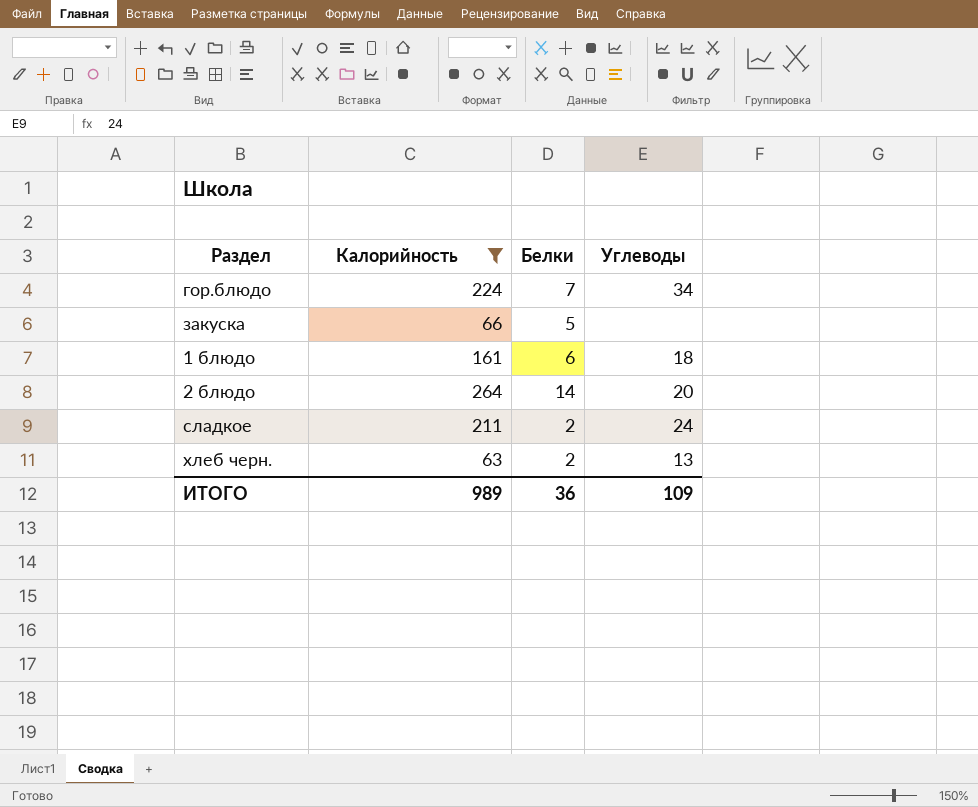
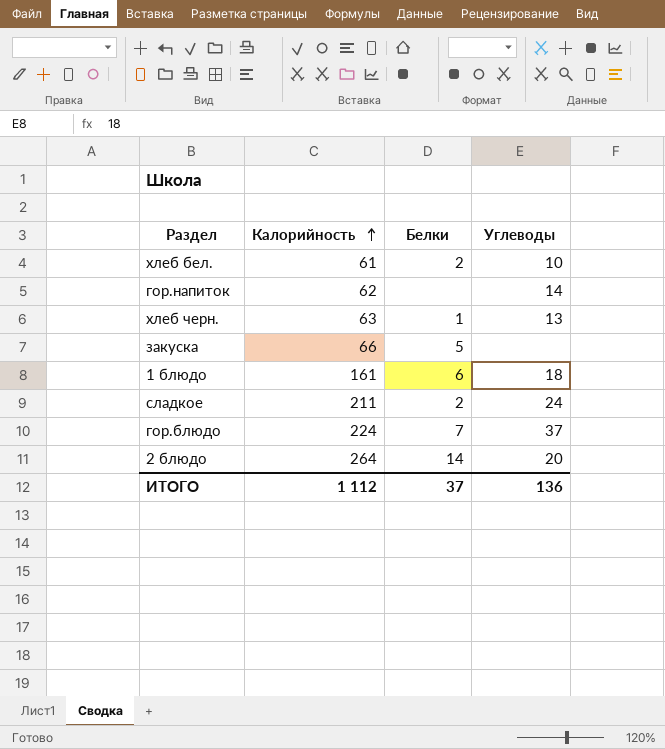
filter: Калорийность >= 63 -> none
row order: none -> Калорийность ascending
хлеб черн. | Белки: 2 -> 1
гор.блюдо | Углеводы: 34 -> 37
ИТОГО | Калорийность: 989 -> 1 112
ИТОГО | Белки: 36 -> 37
ИТОГО | Углеводы: 109 -> 136

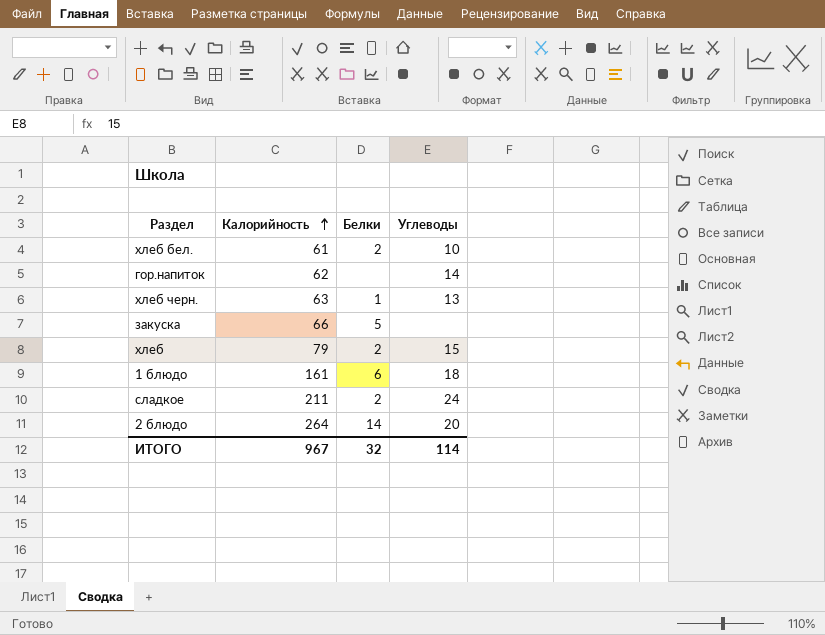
row гор.блюдо: 224 | 7 | 37 -> none
row хлеб: none -> 79 | 2 | 15
ИТОГО | Калорийность: 1 112 -> 967
ИТОГО | Белки: 37 -> 32
ИТОГО | Углеводы: 136 -> 114

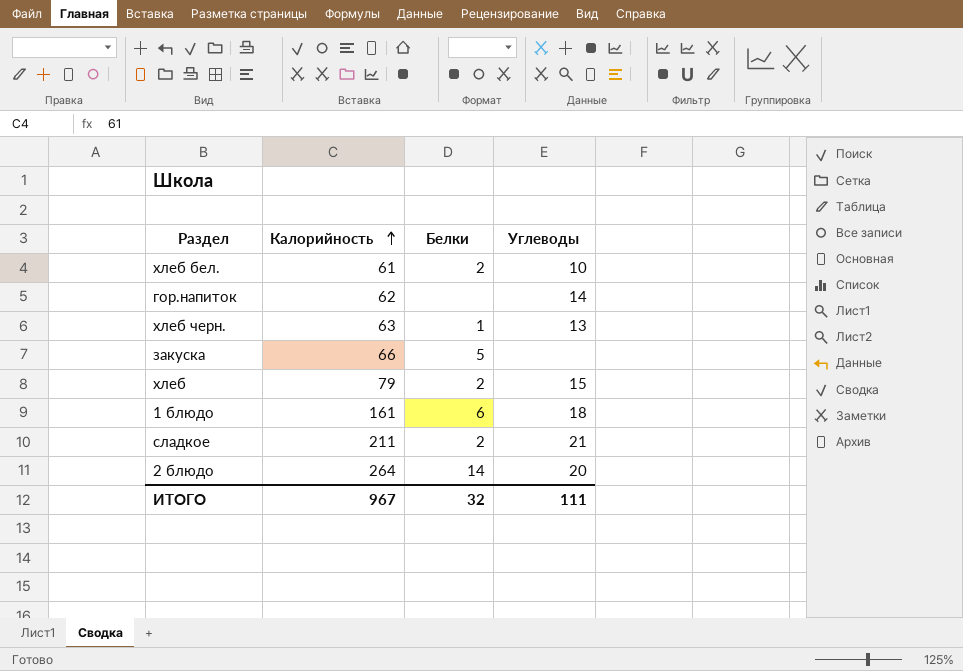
сладкое | Углеводы: 24 -> 21
ИТОГО | Углеводы: 114 -> 111

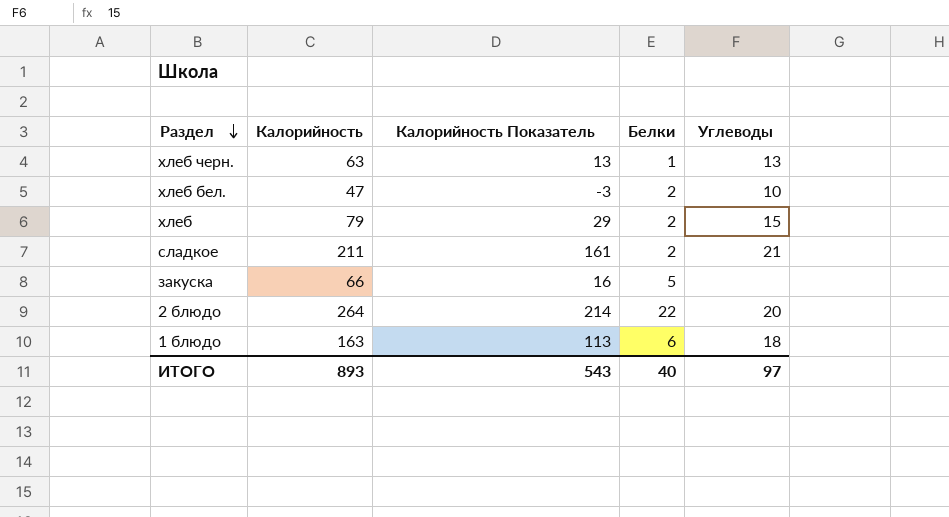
row order: Калорийность ascending -> Раздел descending
column Калорийность Показатель | formula: none -> [Калорийность] - 50
row гор.напиток: 62 | none | 14 -> none
хлеб бел. | Калорийность: 61 -> 47
2 блюдо | Белки: 14 -> 22
1 блюдо | Калорийность: 161 -> 163
ИТОГО | Калорийность: 967 -> 893
ИТОГО | Белки: 32 -> 40
ИТОГО | Углеводы: 111 -> 97

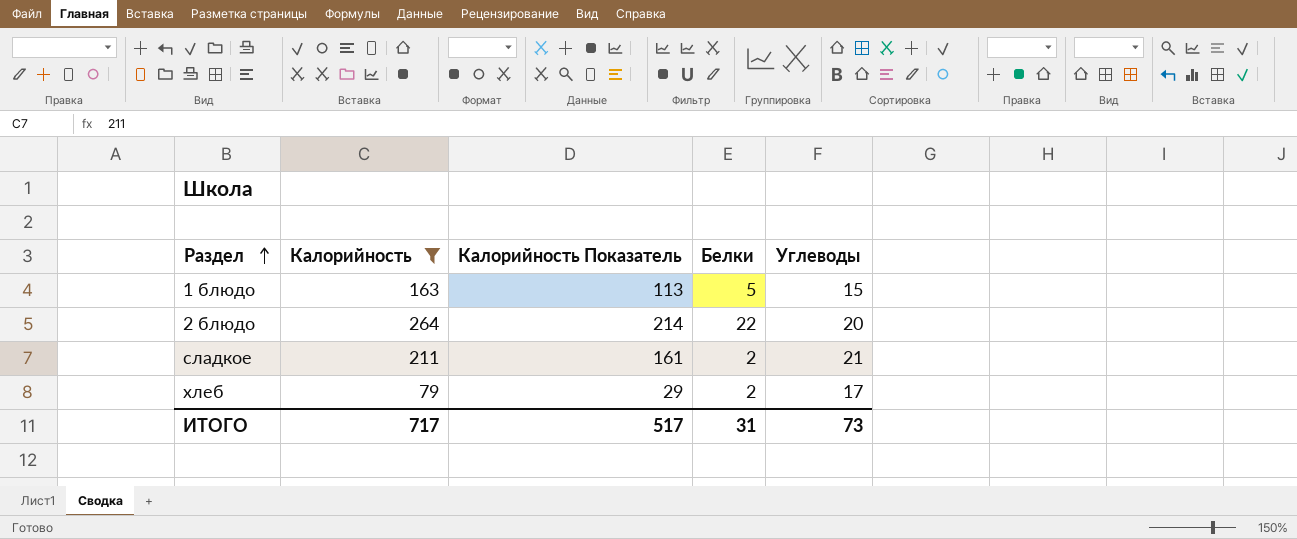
filter: none -> Калорийность >= 79
row order: Раздел descending -> Раздел ascending
1 блюдо | Белки: 6 -> 5
1 блюдо | Углеводы: 18 -> 15
хлеб | Углеводы: 15 -> 17
ИТОГО | Калорийность: 893 -> 717
ИТОГО | Калорийность Показатель: 543 -> 517
ИТОГО | Белки: 40 -> 31
ИТОГО | Углеводы: 97 -> 73

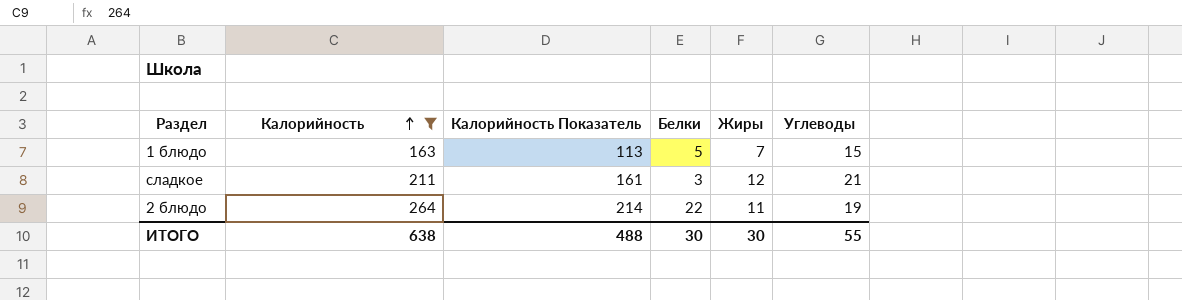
row order: Раздел ascending -> Калорийность ascending
column Жиры | position: none -> 5
row хлеб: 79 | 29 | 2 | 17 -> none
сладкое | Белки: 2 -> 3
2 блюдо | Углеводы: 20 -> 19
ИТОГО | Калорийность: 717 -> 638
ИТОГО | Калорийность Показатель: 517 -> 488
ИТОГО | Белки: 31 -> 30
ИТОГО | Углеводы: 73 -> 55

